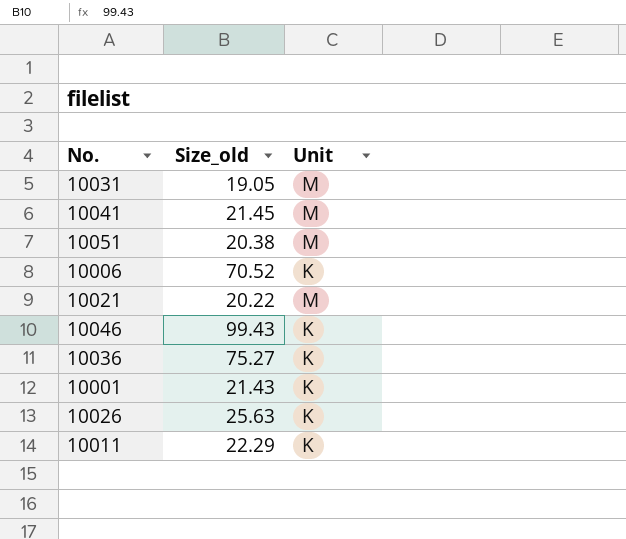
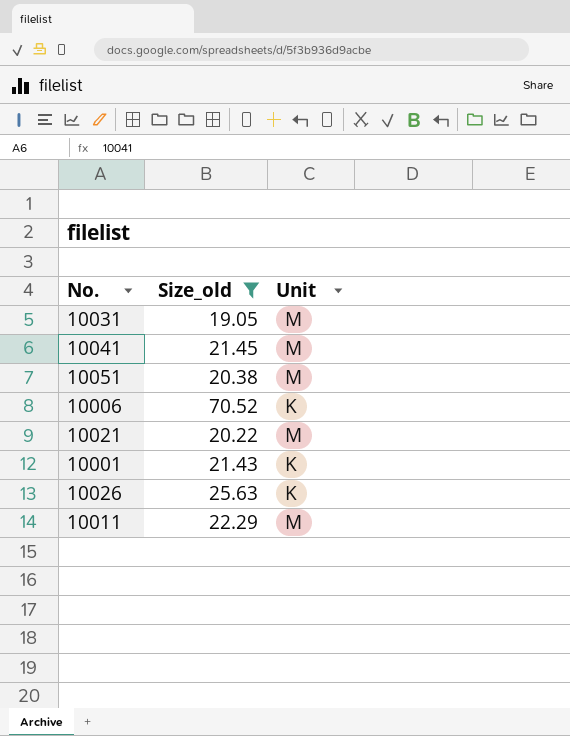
filter: none -> Size_old <= 70.52
10011 | Unit: K -> M

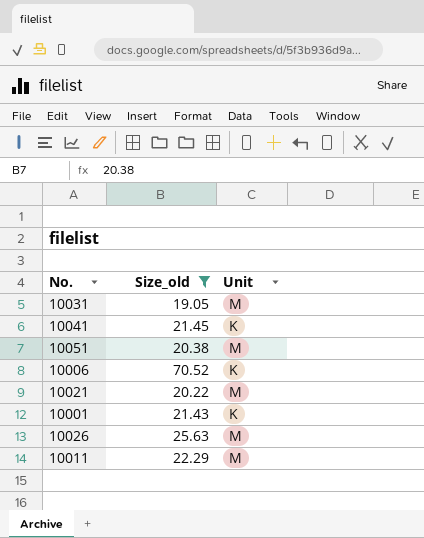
10041 | Unit: M -> K
10026 | Unit: K -> M

